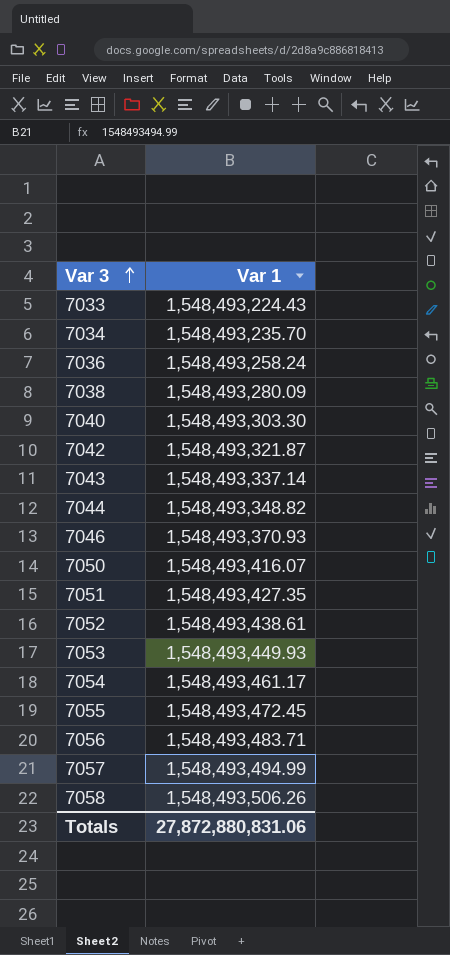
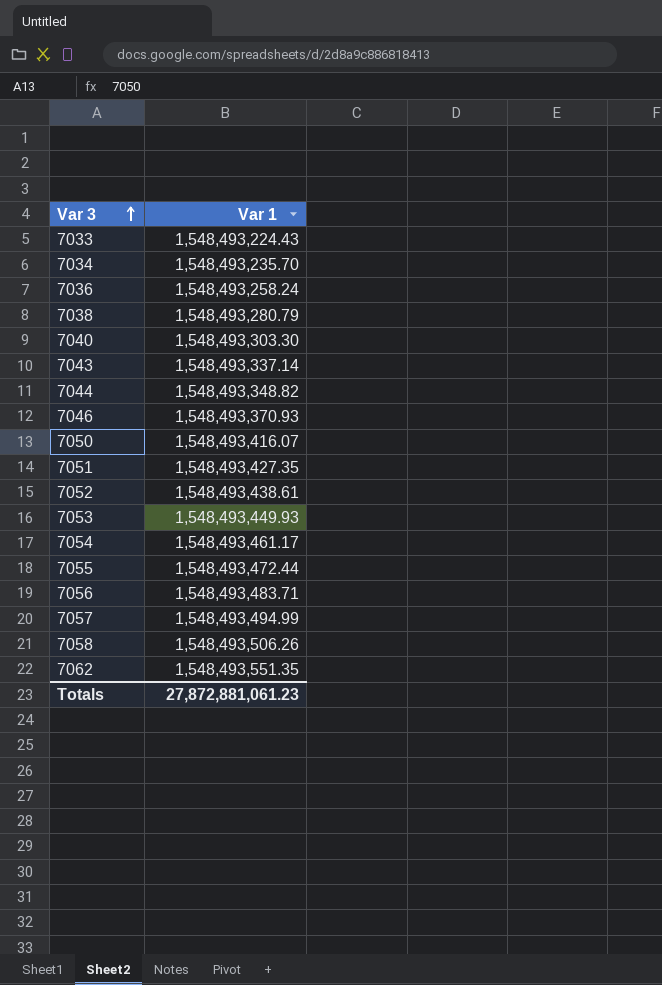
row 7042: 1,548,493,321.87 -> none
7038 | Var 1: 1,548,493,280.09 -> 1,548,493,280.79
7055 | Var 1: 1,548,493,472.45 -> 1,548,493,472.44
row 7062: none -> 1,548,493,551.35
Totals | Var 1: 27,872,880,831.06 -> 27,872,881,061.23

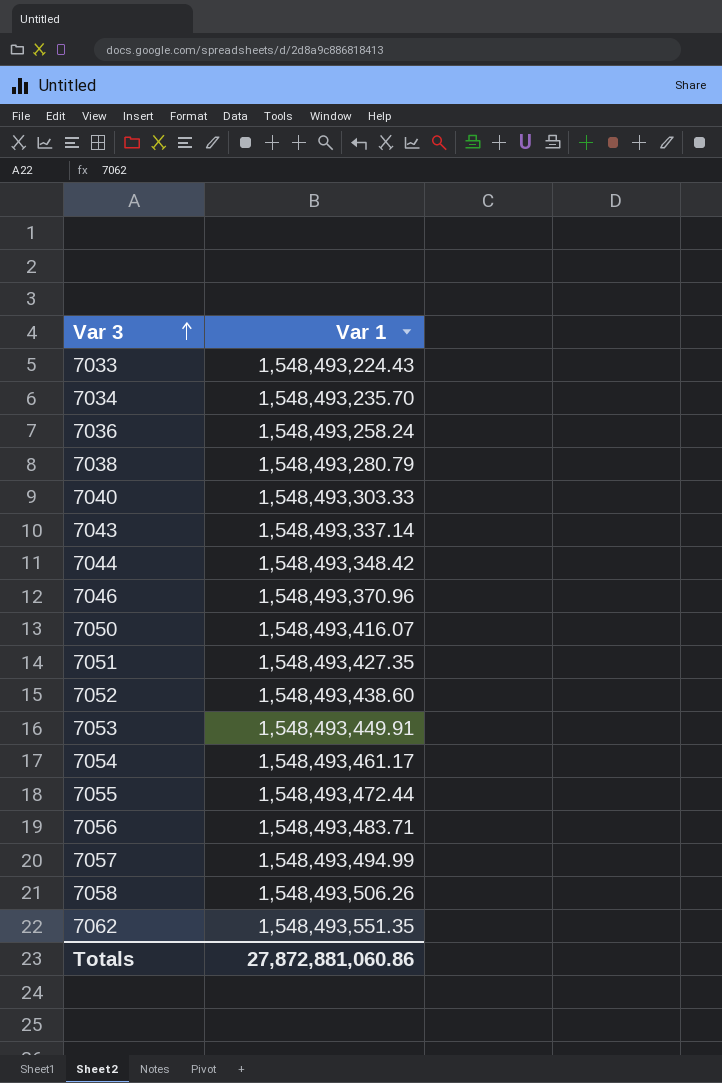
7040 | Var 1: 1,548,493,303.30 -> 1,548,493,303.33
7044 | Var 1: 1,548,493,348.82 -> 1,548,493,348.42
7046 | Var 1: 1,548,493,370.93 -> 1,548,493,370.96
7052 | Var 1: 1,548,493,438.61 -> 1,548,493,438.60
7053 | Var 1: 1,548,493,449.93 -> 1,548,493,449.91
Totals | Var 1: 27,872,881,061.23 -> 27,872,881,060.86

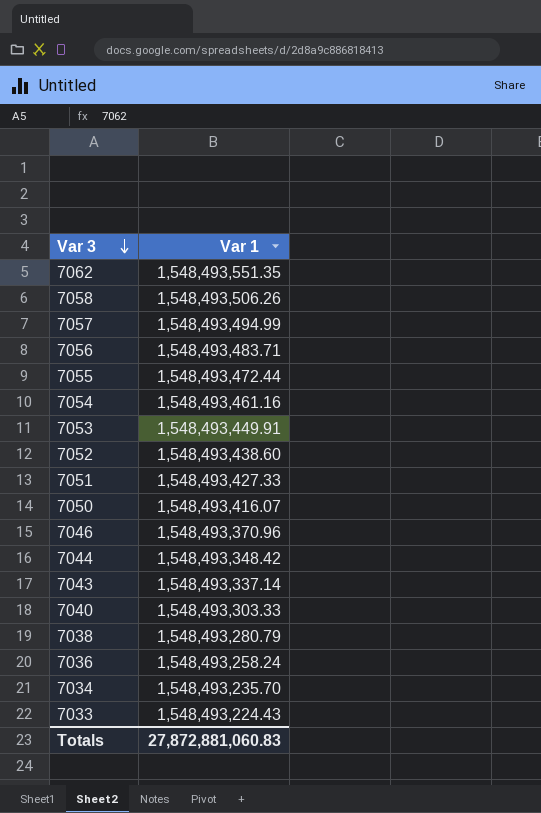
row order: Var 3 ascending -> Var 3 descending
7054 | Var 1: 1,548,493,461.17 -> 1,548,493,461.16
7051 | Var 1: 1,548,493,427.35 -> 1,548,493,427.33
Totals | Var 1: 27,872,881,060.86 -> 27,872,881,060.83

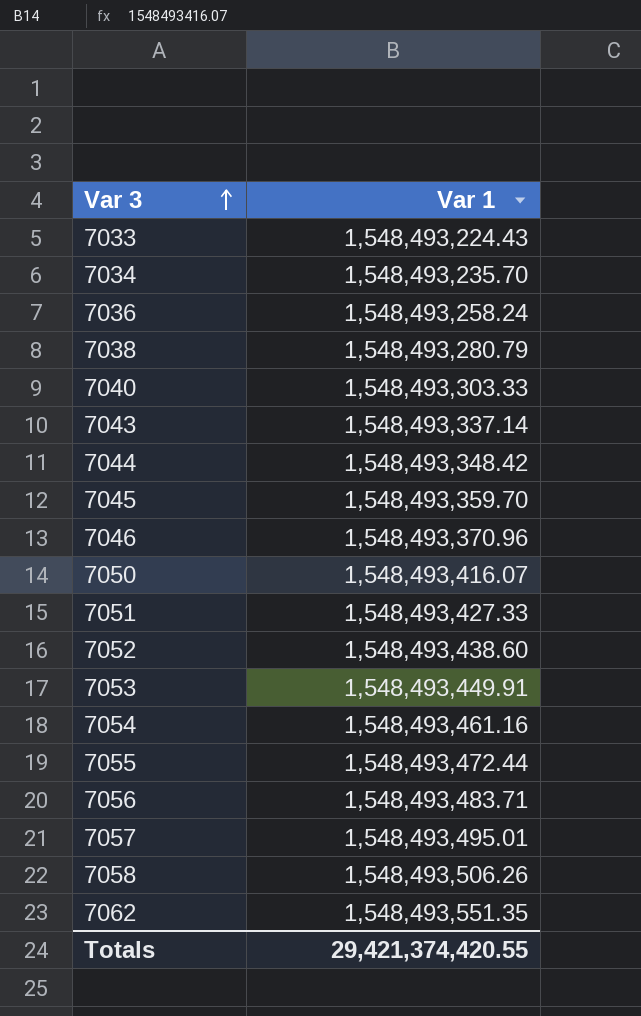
row order: Var 3 descending -> Var 3 ascending
row 7045: none -> 1,548,493,359.70
7057 | Var 1: 1,548,493,494.99 -> 1,548,493,495.01
Totals | Var 1: 27,872,881,060.83 -> 29,421,374,420.55

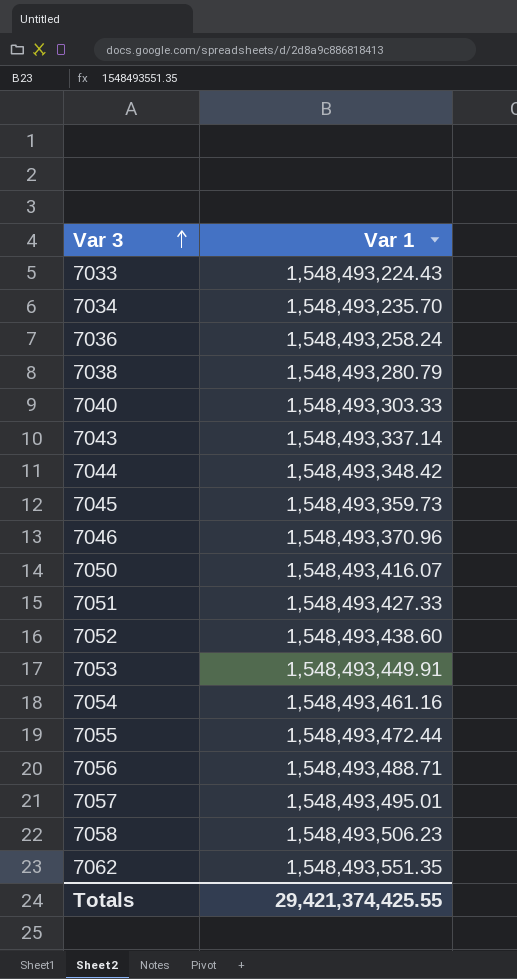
7045 | Var 1: 1,548,493,359.70 -> 1,548,493,359.73
7056 | Var 1: 1,548,493,483.71 -> 1,548,493,488.71
7058 | Var 1: 1,548,493,506.26 -> 1,548,493,506.23
Totals | Var 1: 29,421,374,420.55 -> 29,421,374,425.55

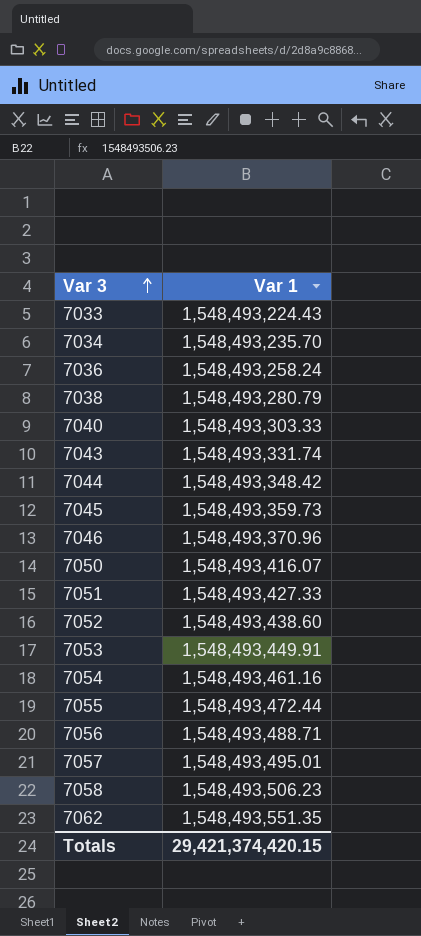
7043 | Var 1: 1,548,493,337.14 -> 1,548,493,331.74
Totals | Var 1: 29,421,374,425.55 -> 29,421,374,420.15

